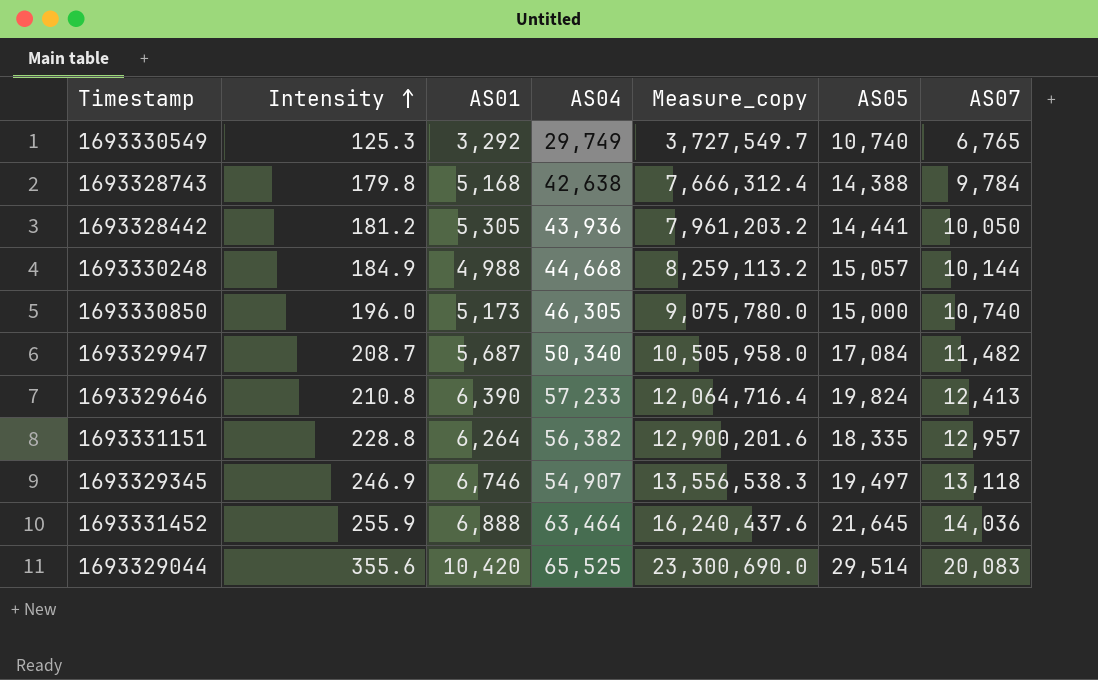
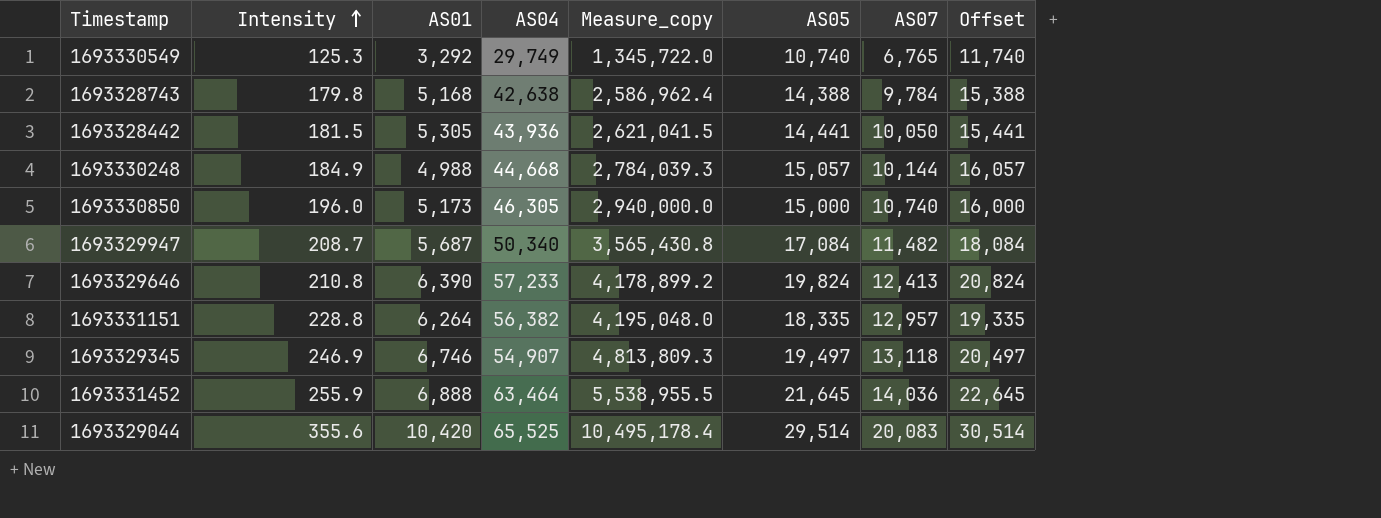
column Measure_copy | formula: [Intensity] * [AS04] -> [Intensity] * [AS05]
column Offset | formula: none -> [AS05] + 1000
1693328442 | Intensity: 181.2 -> 181.5

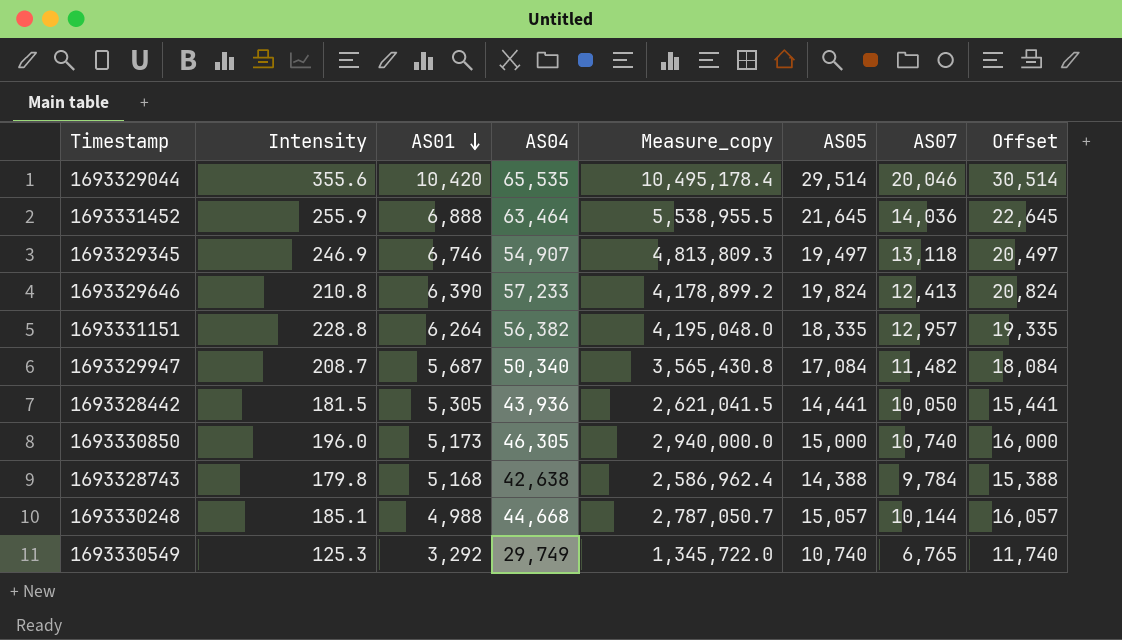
row order: Intensity ascending -> AS01 descending
1693329044 | AS04: 65,525 -> 65,535
1693329044 | AS07: 20,083 -> 20,046
1693330248 | Intensity: 184.9 -> 185.1
1693330248 | Measure_copy: 2,784,039.3 -> 2,787,050.7

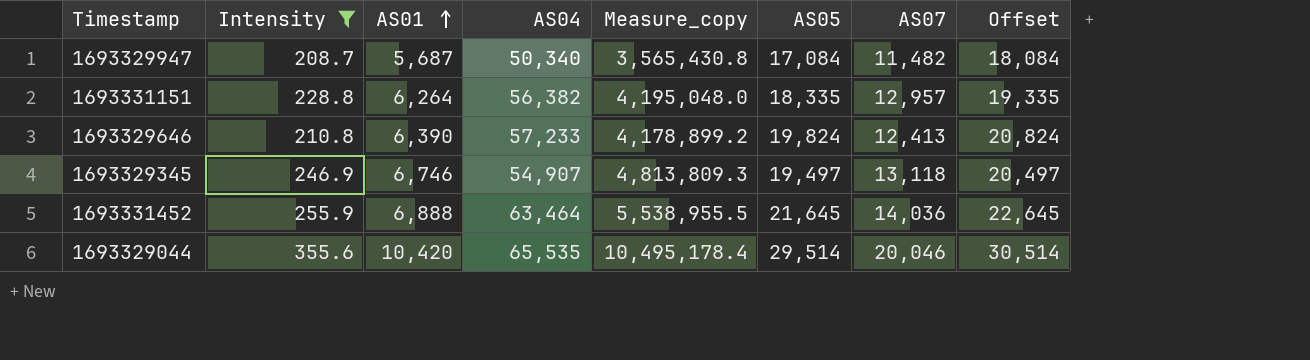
filter: none -> Intensity >= 208.7
row order: AS01 descending -> AS01 ascending

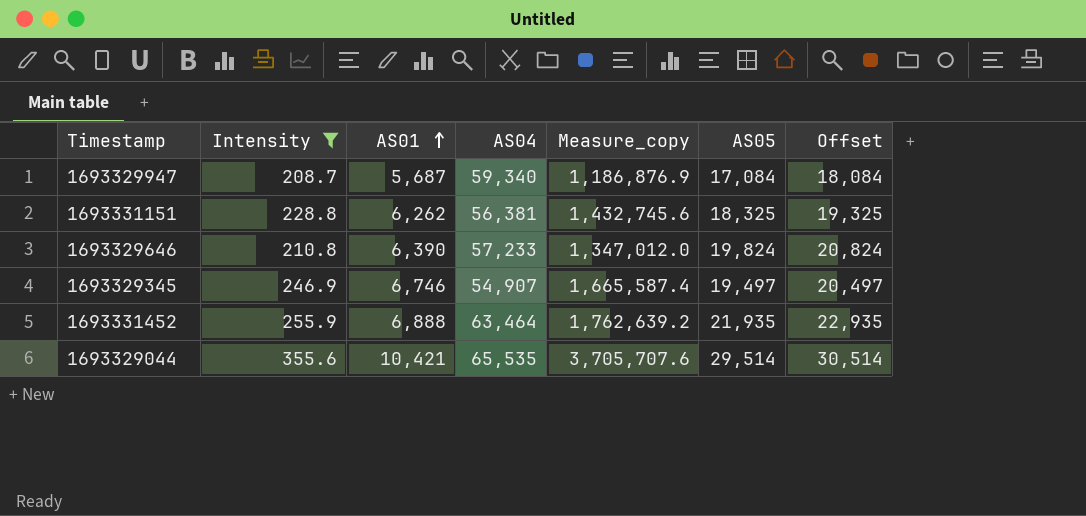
column AS07 | position: 7 -> none
column Measure_copy | formula: [Intensity] * [AS05] -> [Intensity] * [AS01]
1693329947 | AS04: 50,340 -> 59,340
1693331151 | AS01: 6,264 -> 6,262
1693331151 | AS04: 56,382 -> 56,381
1693331151 | AS05: 18,335 -> 18,325
1693331151 | Offset: 19,335 -> 19,325
1693331452 | AS05: 21,645 -> 21,935
1693331452 | Offset: 22,645 -> 22,935
1693329044 | AS01: 10,420 -> 10,421

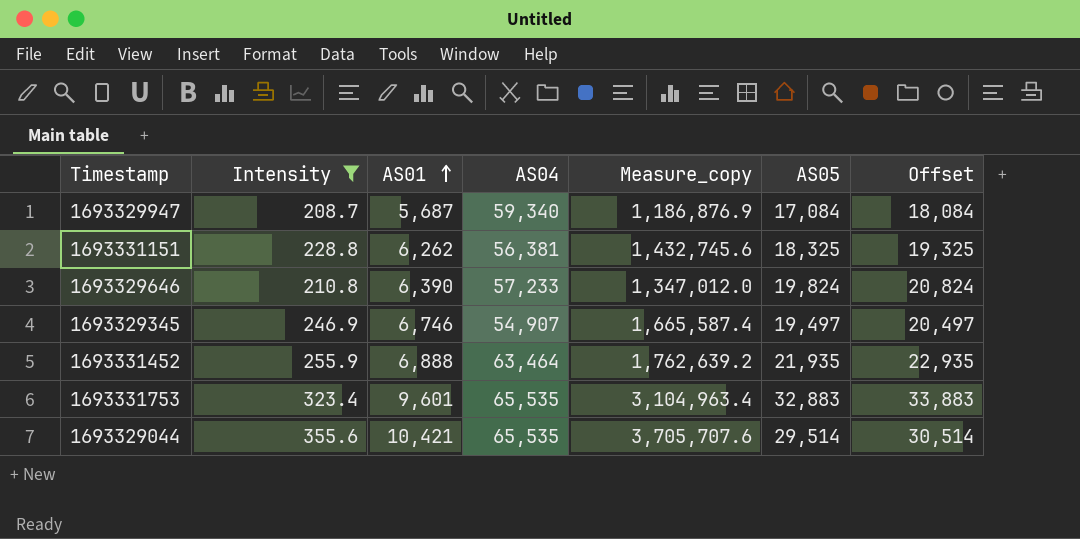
row 1693331753: none -> 323.4 | 9,601 | 65,535 | 3,104,963.4 | 32,883 | 33,883

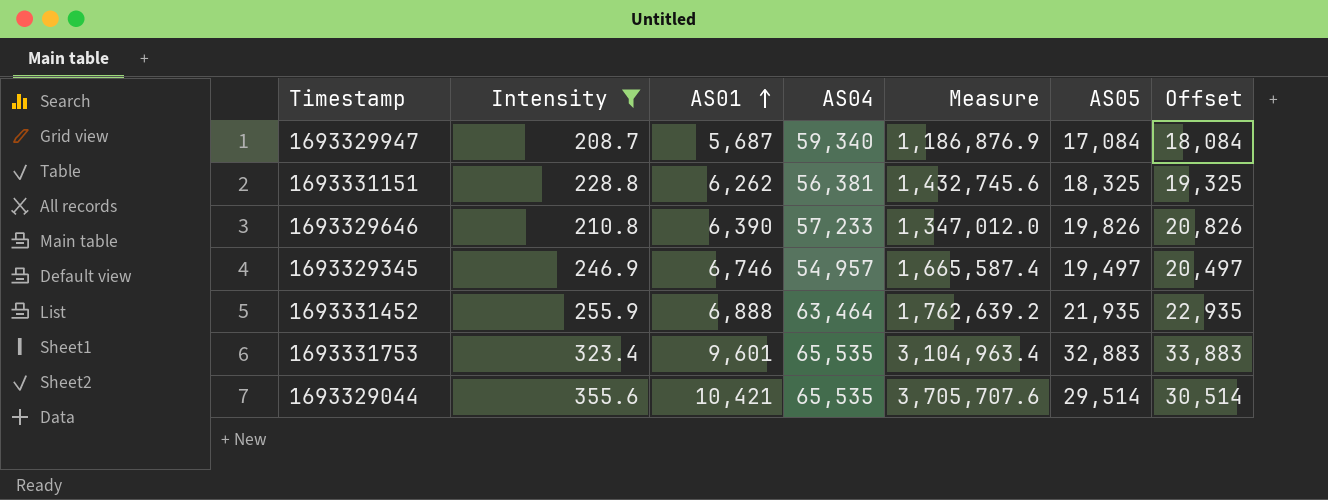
column name: Measure_copy -> Measure
1693329646 | AS05: 19,824 -> 19,826
1693329646 | Offset: 20,824 -> 20,826
1693329345 | AS04: 54,907 -> 54,957

